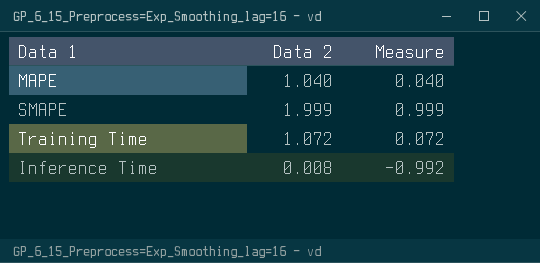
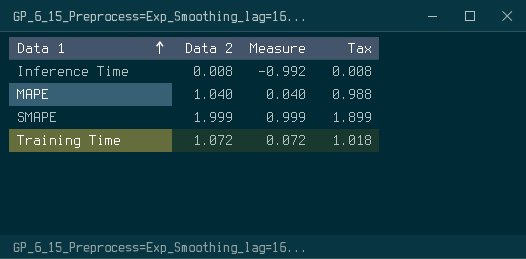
row order: none -> Data 1 ascending
column Tax | formula: none -> [Data 2] * 0.95

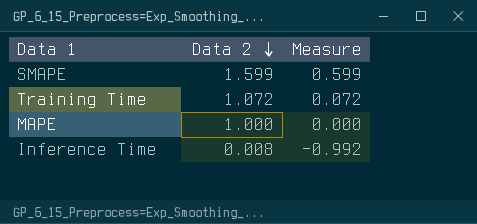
row order: Data 1 ascending -> Data 2 descending
column Tax | formula: [Data 2] * 0.95 -> none
SMAPE | Data 2: 1.999 -> 1.599
SMAPE | Measure: 0.999 -> 0.599
MAPE | Data 2: 1.040 -> 1.000
MAPE | Measure: 0.040 -> 0.000

